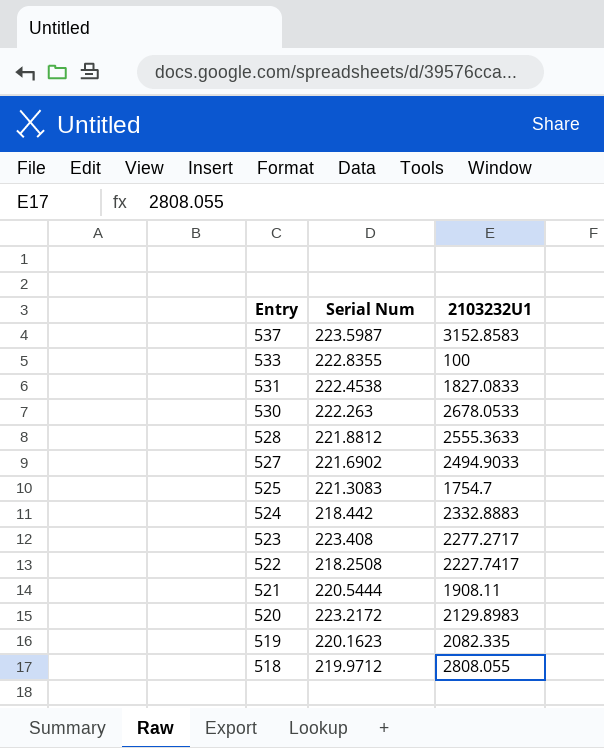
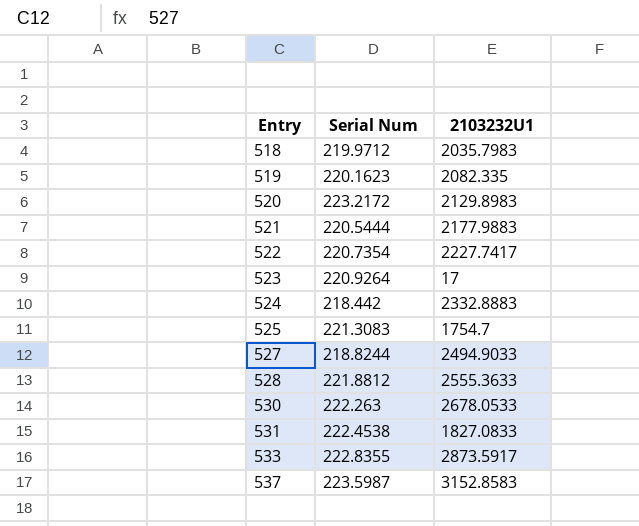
row order: Entry descending -> Entry ascending
518 | 2103232U1: 2808.055 -> 2035.7983
521 | 2103232U1: 1908.11 -> 2177.9883
522 | Serial Num: 218.2508 -> 220.7354
523 | Serial Num: 223.408 -> 220.9264
523 | 2103232U1: 2277.2717 -> 17
527 | Serial Num: 221.6902 -> 218.8244
533 | 2103232U1: 100 -> 2873.5917

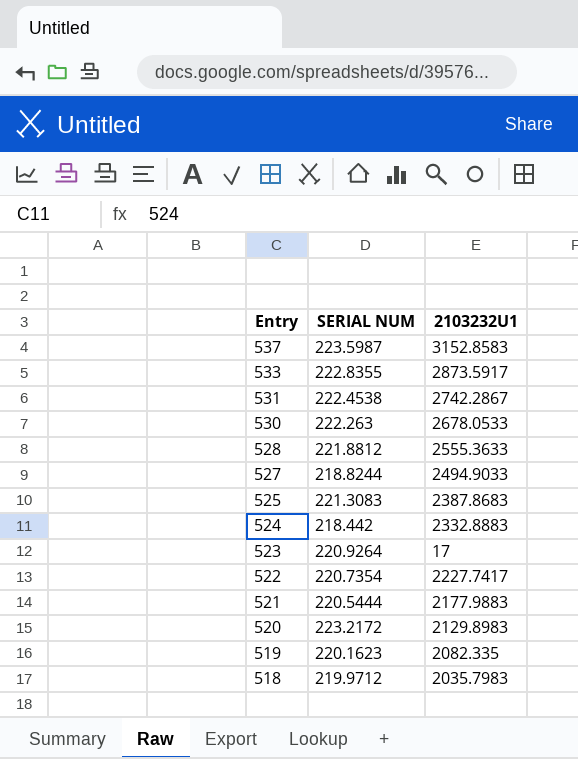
row order: Entry ascending -> Entry descending
column name: Serial Num -> SERIAL NUM
531 | 2103232U1: 1827.0833 -> 2742.2867
525 | 2103232U1: 1754.7 -> 2387.8683

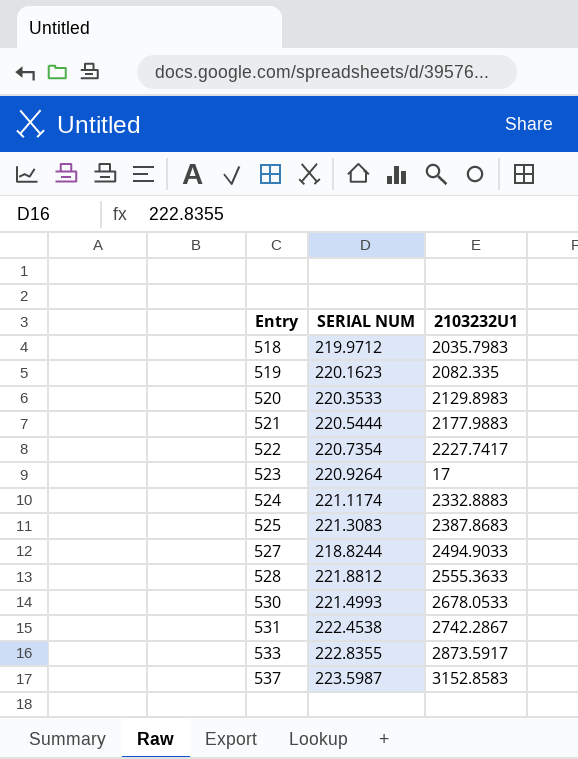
row order: Entry descending -> Entry ascending
520 | SERIAL NUM: 223.2172 -> 220.3533
524 | SERIAL NUM: 218.442 -> 221.1174
530 | SERIAL NUM: 222.263 -> 221.4993

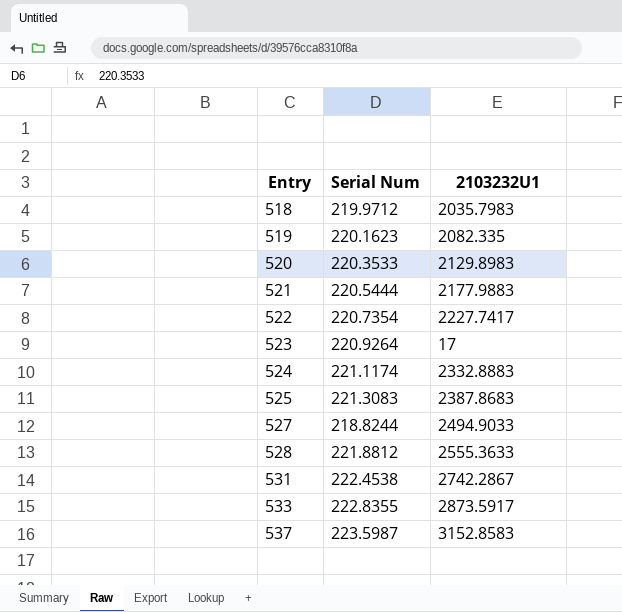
column name: SERIAL NUM -> Serial Num
row 530: 221.4993 | 2678.0533 -> none

